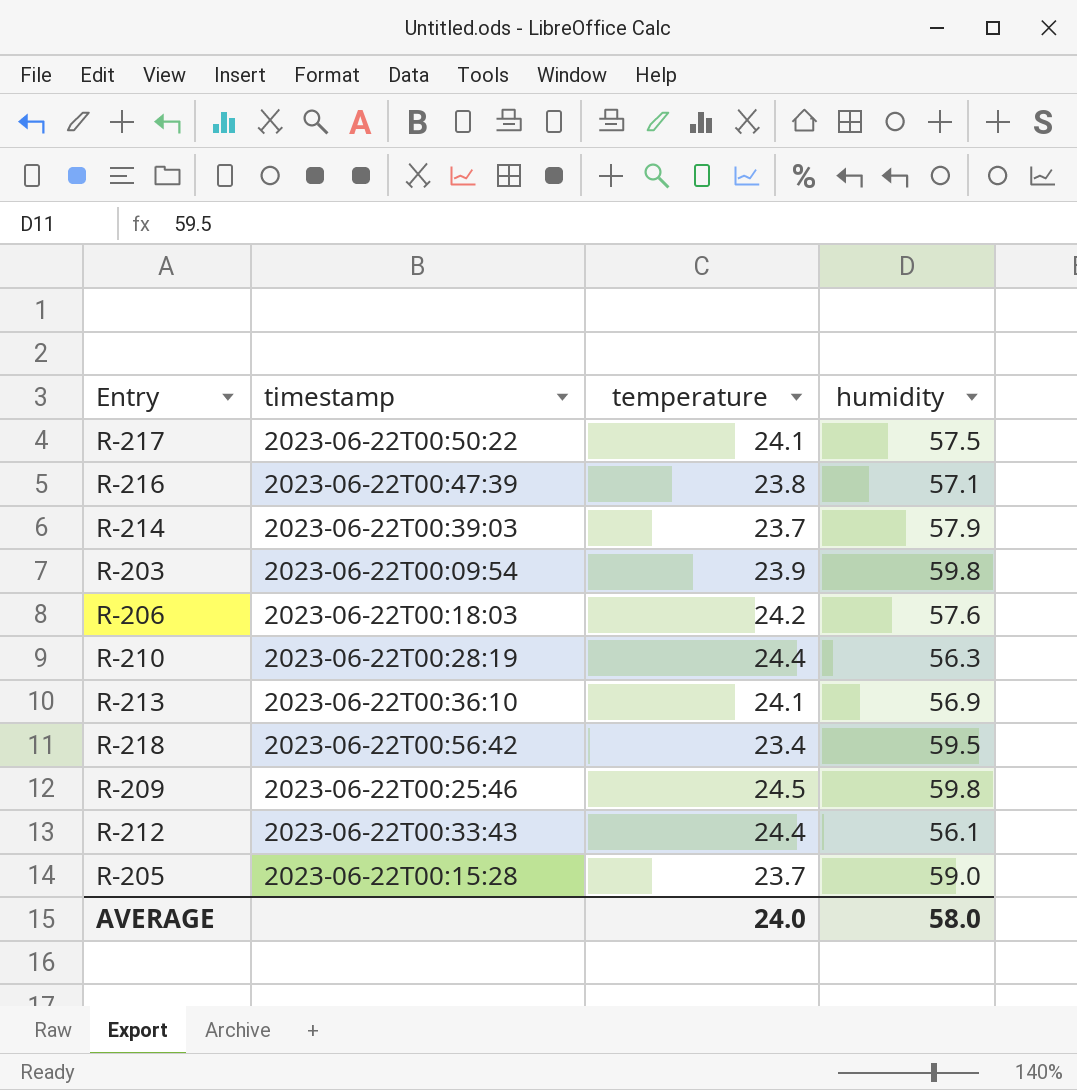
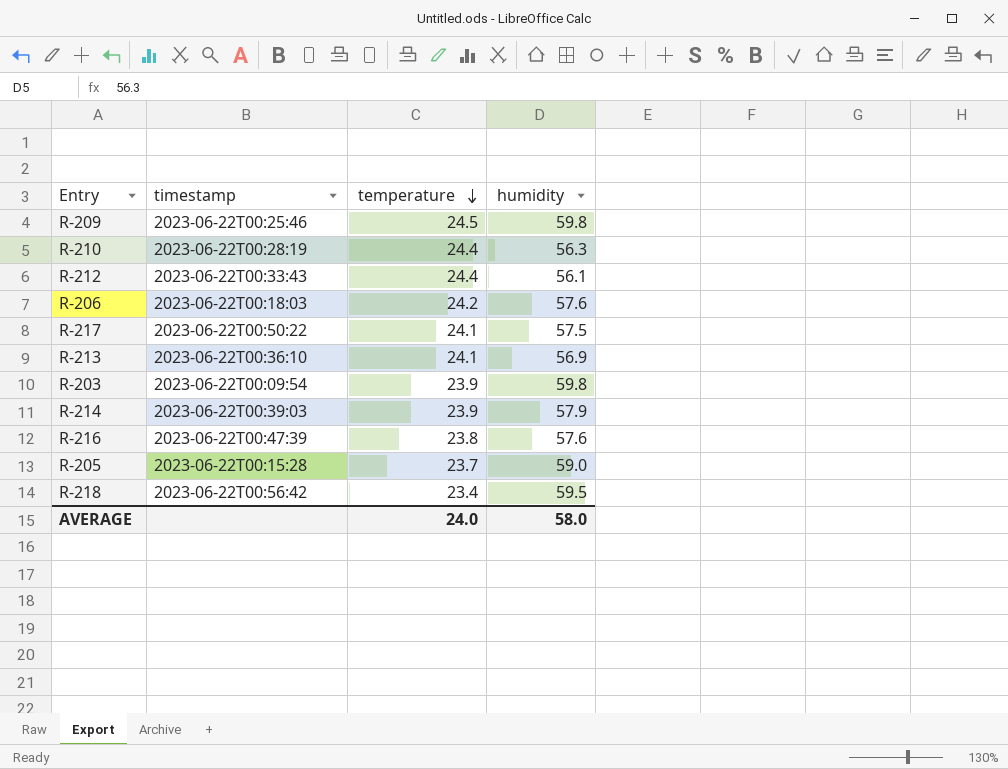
row order: none -> temperature descending
R-214 | temperature: 23.7 -> 23.9
R-216 | humidity: 57.1 -> 57.6

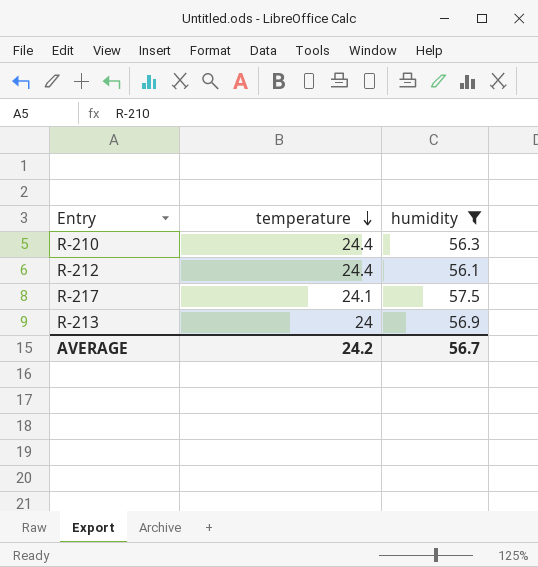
filter: none -> humidity <= 57.5
column timestamp | position: 2 -> none
R-213 | temperature: 24.1 -> 24
AVERAGE | temperature: 24.0 -> 24.2
AVERAGE | humidity: 58.0 -> 56.7

